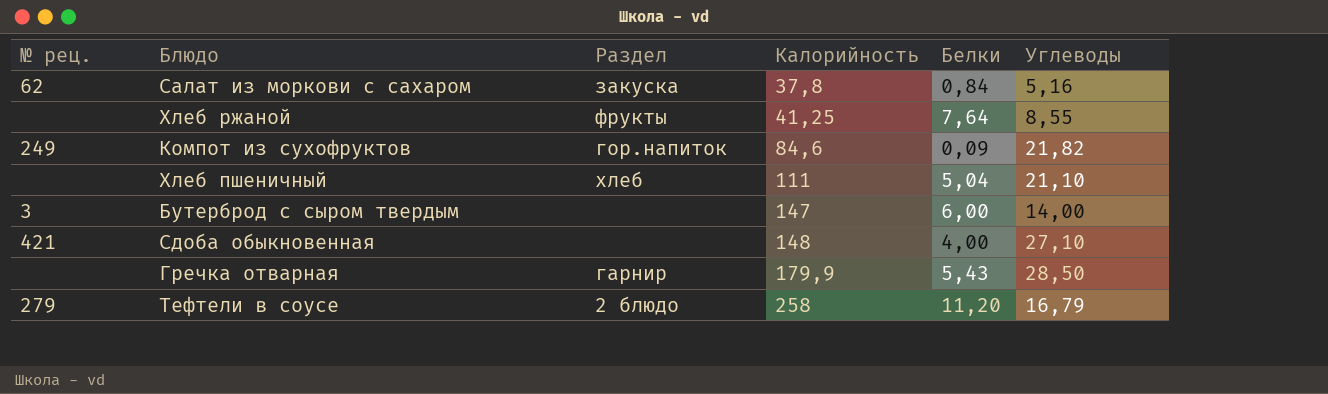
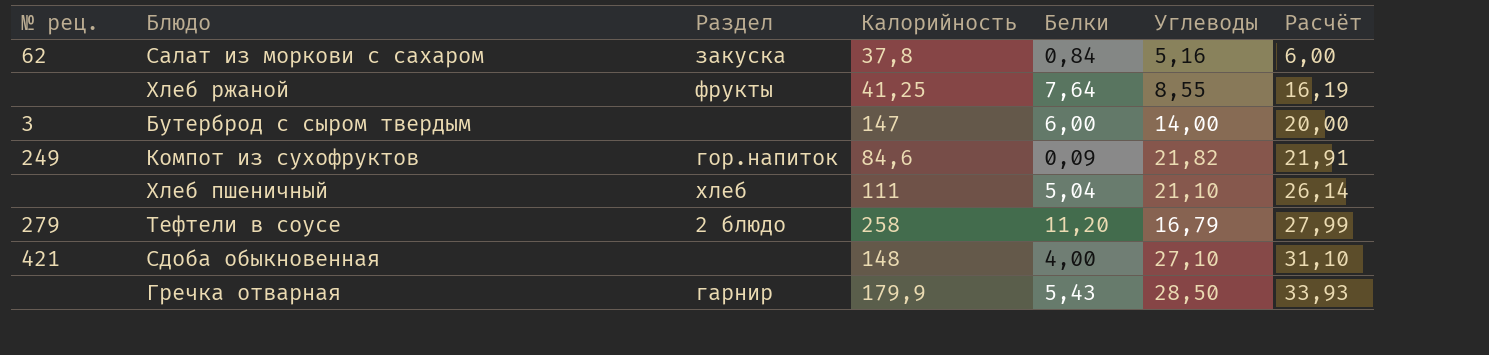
row order: Калорийность ascending -> Расчёт ascending
column Расчёт | formula: none -> [Белки] + [Углеводы]

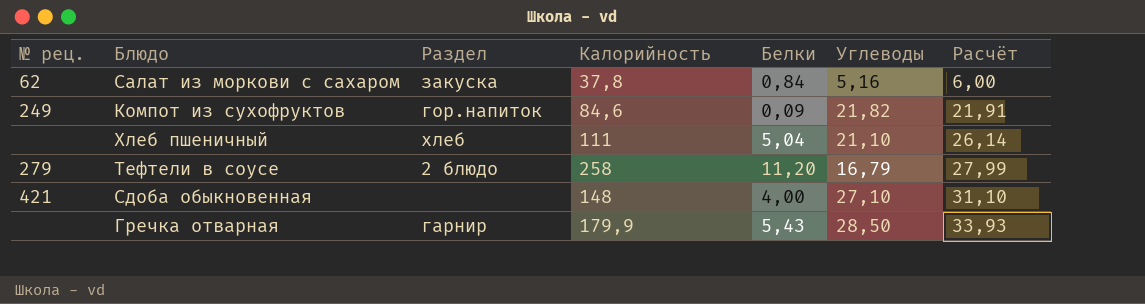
row Хлеб ржаной: none | фрукты | 41,25 | 7,64 | 8,55 | 16,19 -> none
row Бутерброд с сыром твердым: 3 | none | 147 | 6,00 | 14,00 | 20,00 -> none

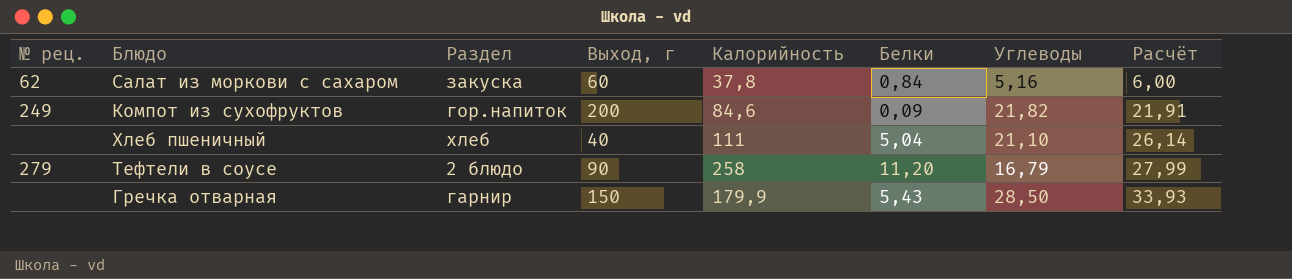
column Выход, г | position: none -> 4
row Сдоба обыкновенная: 421 | none | 148 | 4,00 | 27,10 | 31,10 -> none

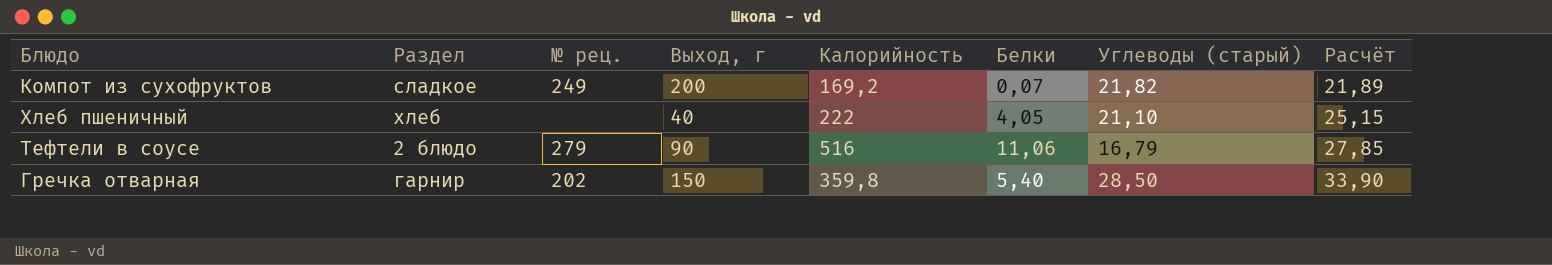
column № рец. | position: 1 -> 3
column name: Углеводы -> Углеводы (старый)
row Салат из моркови с сахаром: 62 | закуска | 60 | 37,8 | 0,84 | 5,16 | 6,00 -> none
Компот из сухофруктов | Раздел: гор.напиток -> сладкое
Компот из сухофруктов | Калорийность: 84,6 -> 169,2
Компот из сухофруктов | Белки: 0,09 -> 0,07
Компот из сухофруктов | Расчёт: 21,91 -> 21,89
Хлеб пшеничный | Калорийность: 111 -> 222
Хлеб пшеничный | Белки: 5,04 -> 4,05
Хлеб пшеничный | Расчёт: 26,14 -> 25,15
Тефтели в соусе | Калорийность: 258 -> 516
Тефтели в соусе | Белки: 11,20 -> 11,06
Тефтели в соусе | Расчёт: 27,99 -> 27,85
Гречка отварная | № рец.: none -> 202
Гречка отварная | Калорийность: 179,9 -> 359,8
Гречка отварная | Белки: 5,43 -> 5,40
Гречка отварная | Расчёт: 33,93 -> 33,90

